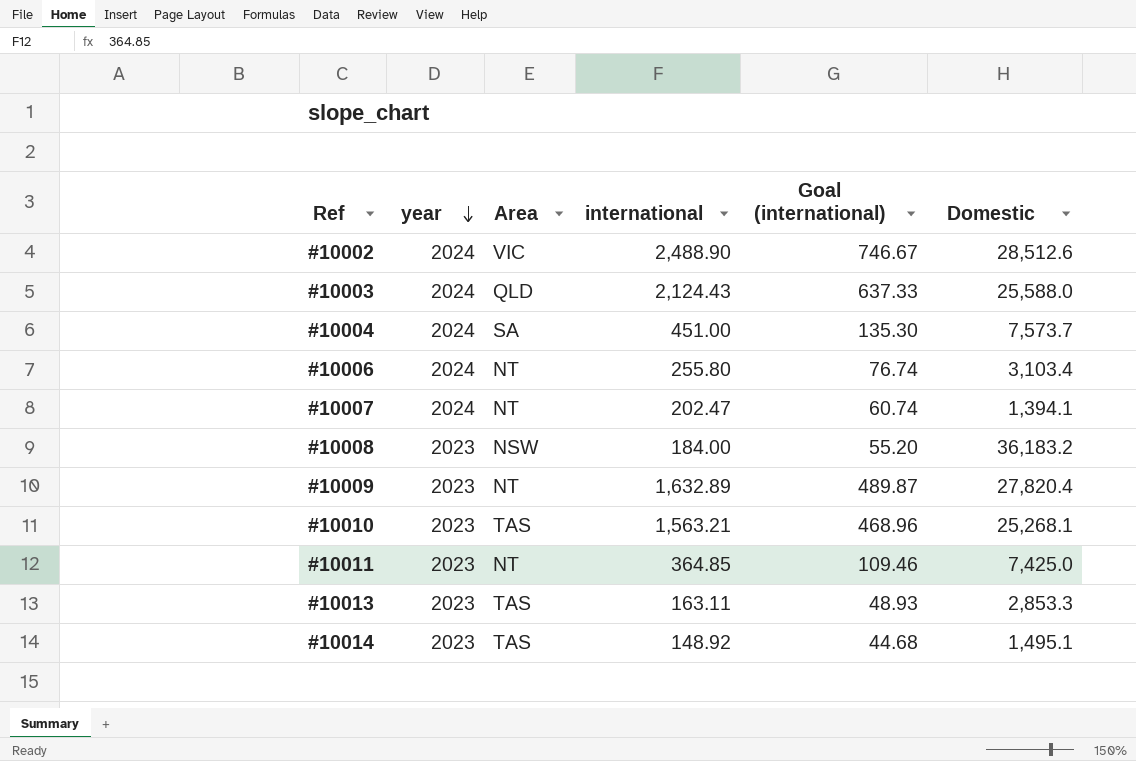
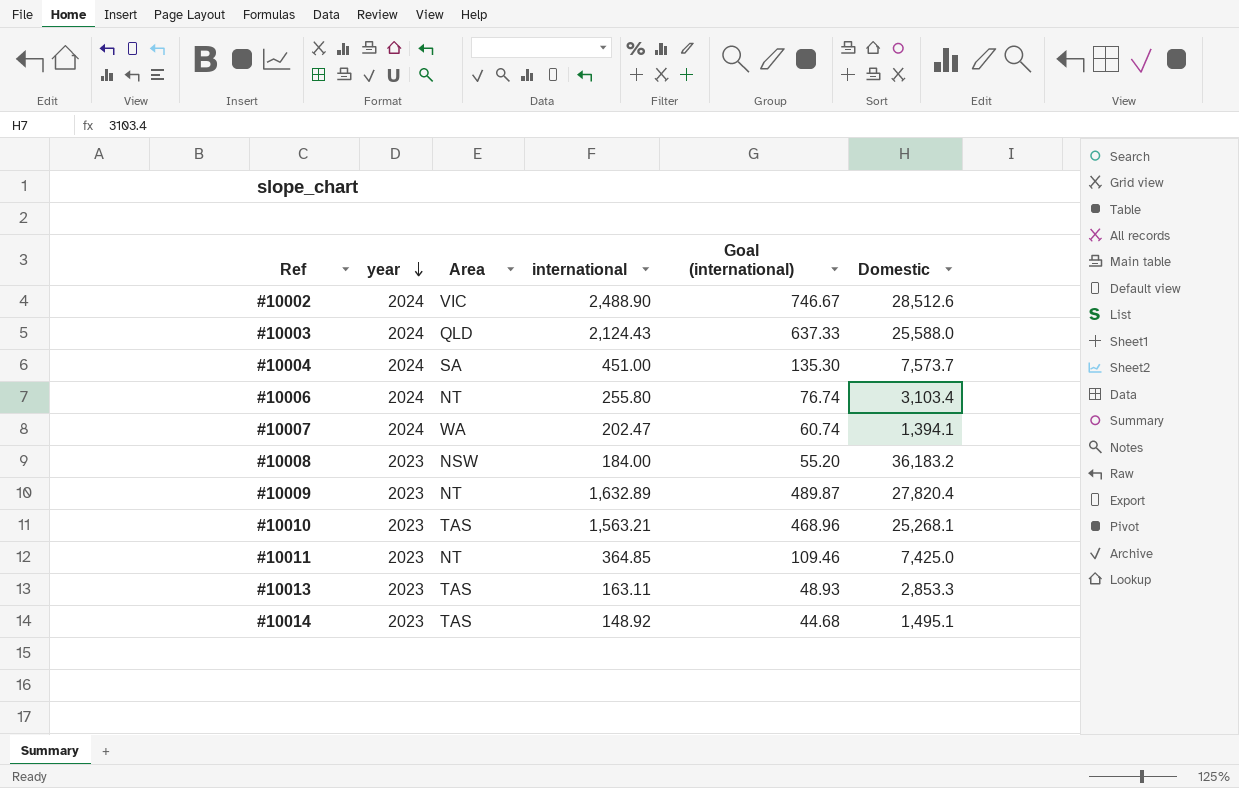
#10007 | Area: NT -> WA

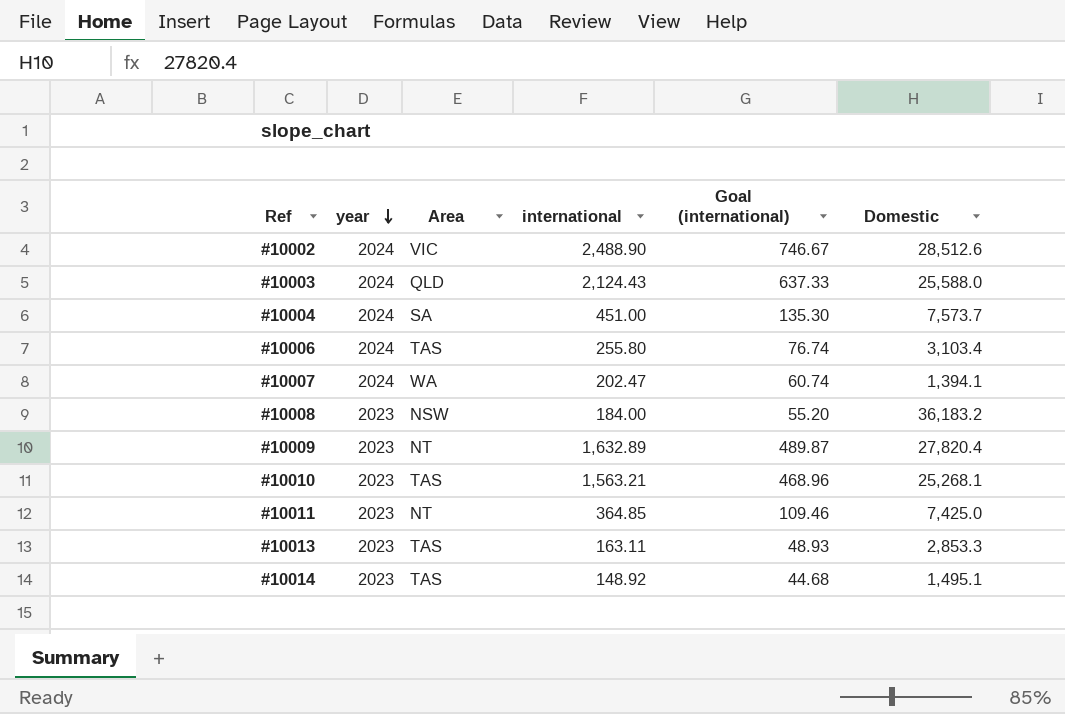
#10006 | Area: NT -> TAS

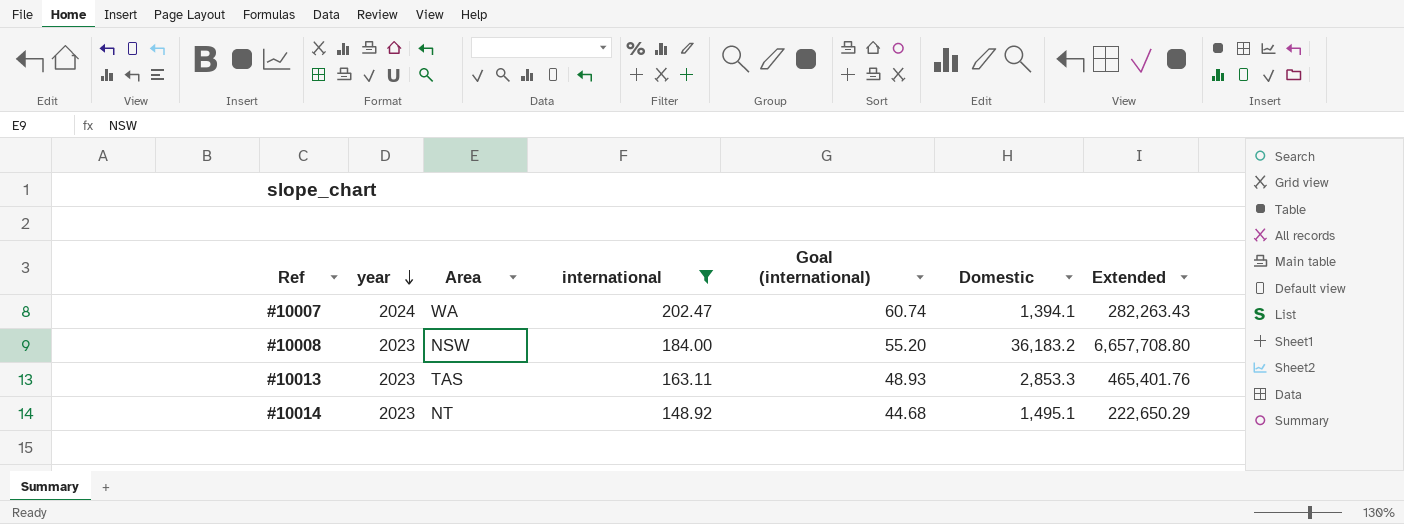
filter: none -> international <= 202.47
column Extended | formula: none -> [international] * [Domestic]
#10014 | Area: TAS -> NT

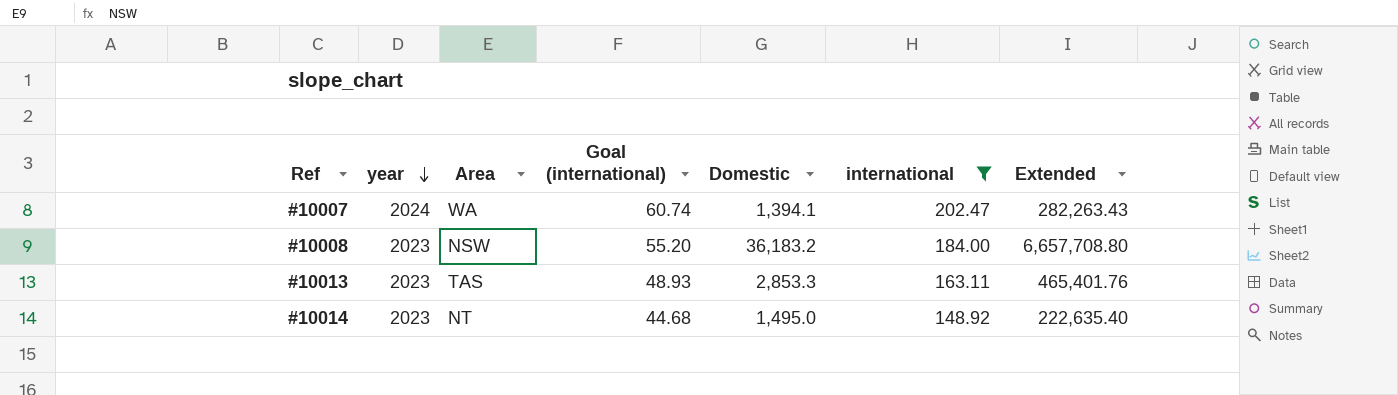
column international | position: 4 -> 6
#10014 | Domestic: 1,495.1 -> 1,495.0
#10014 | Extended: 222,650.29 -> 222,635.40

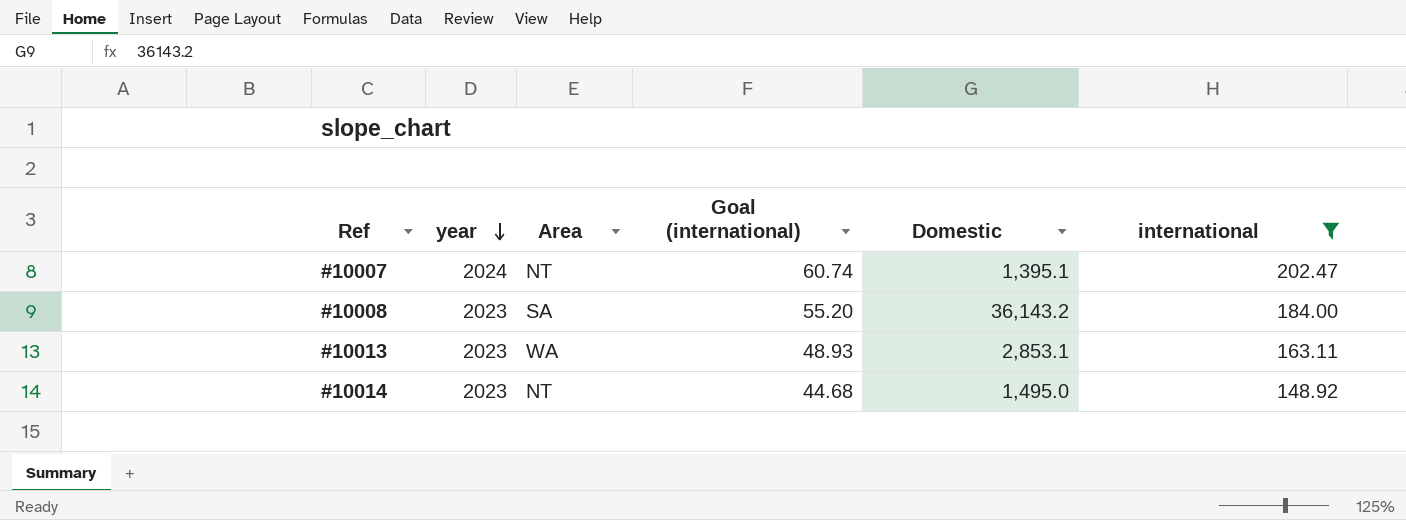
column Extended | formula: [Domestic] * [international] -> none
#10007 | Area: WA -> NT
#10007 | Domestic: 1,394.1 -> 1,395.1
#10008 | Area: NSW -> SA
#10008 | Domestic: 36,183.2 -> 36,143.2
#10013 | Area: TAS -> WA
#10013 | Domestic: 2,853.3 -> 2,853.1

